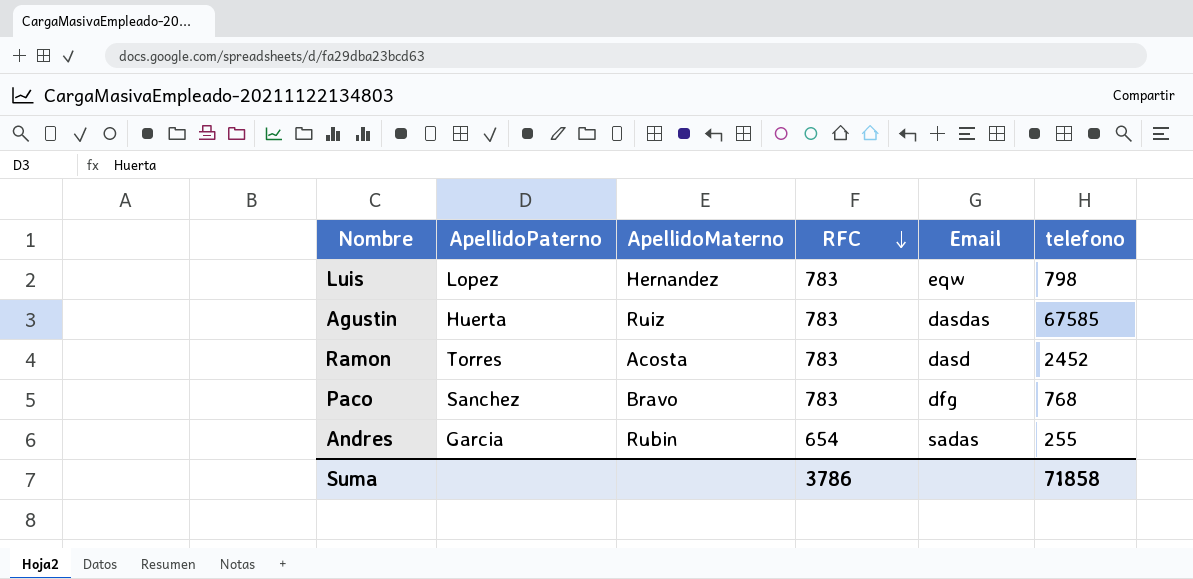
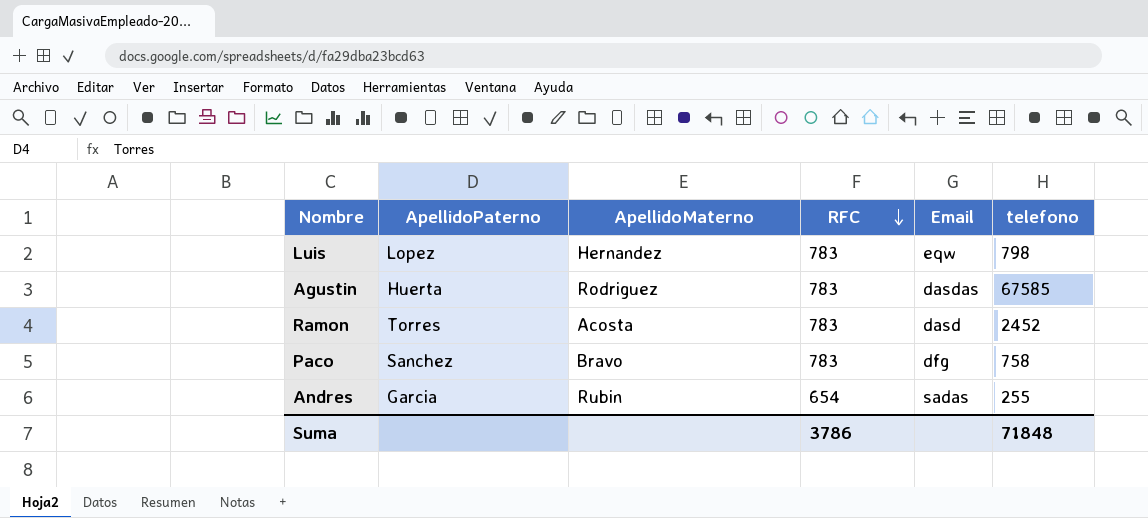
Agustin | ApellidoMaterno: Ruiz -> Rodriguez
Paco | telefono: 768 -> 758
Suma | telefono: 71858 -> 71848

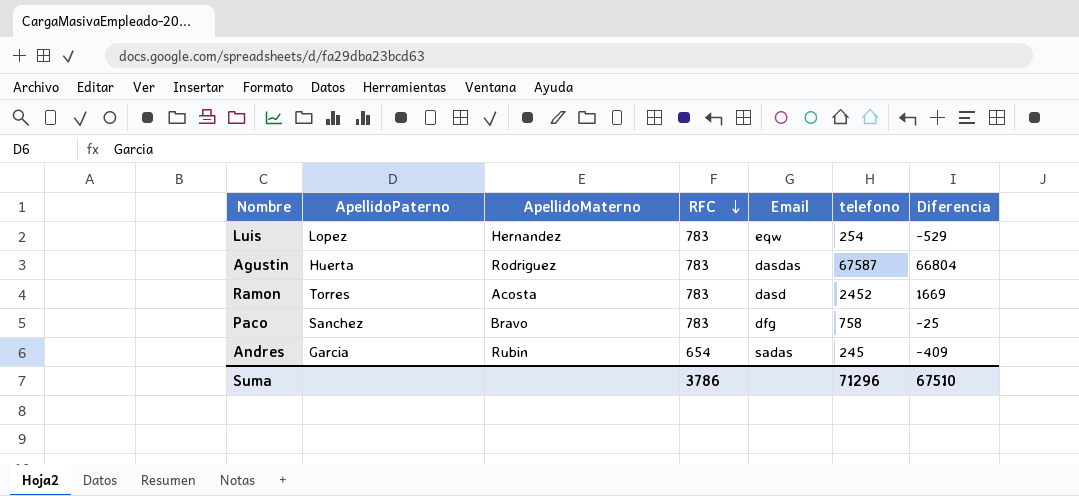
column Diferencia | formula: none -> [telefono] - [RFC]
Luis | telefono: 798 -> 254
Agustin | telefono: 67585 -> 67587
Andres | telefono: 255 -> 245
Suma | telefono: 71848 -> 71296

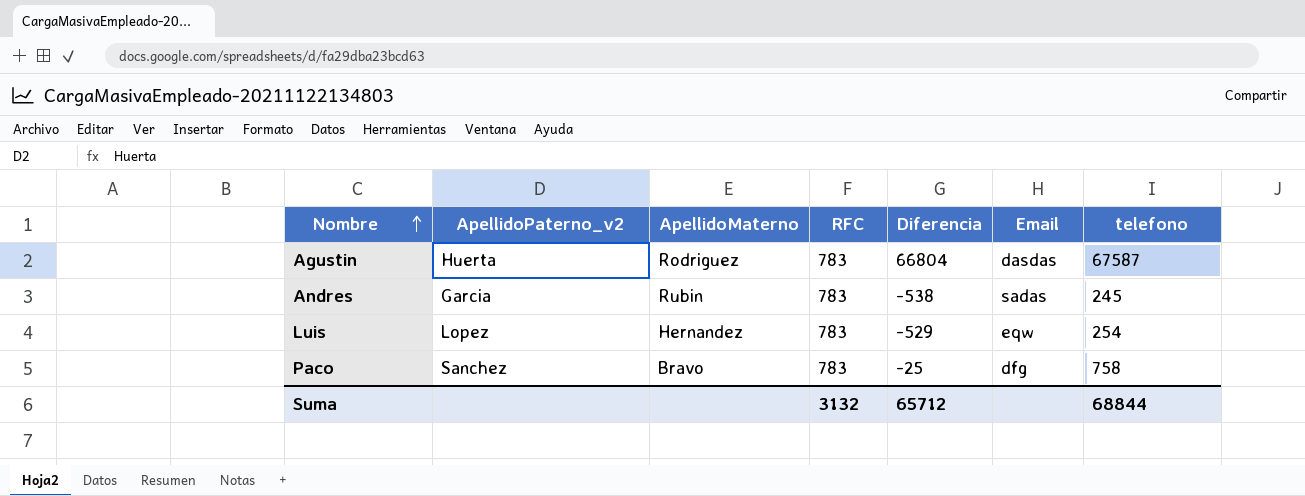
row order: RFC descending -> Nombre ascending
column name: ApellidoPaterno -> ApellidoPaterno_v2
column Diferencia | position: 7 -> 5
row Ramon: Torres | Acosta | 783 | dasd | 2452 | 1669 -> none
Andres | RFC: 654 -> 783
Andres | Diferencia: -409 -> -538
Suma | RFC: 3786 -> 3132
Suma | Diferencia: 67510 -> 65712
Suma | telefono: 71296 -> 68844

